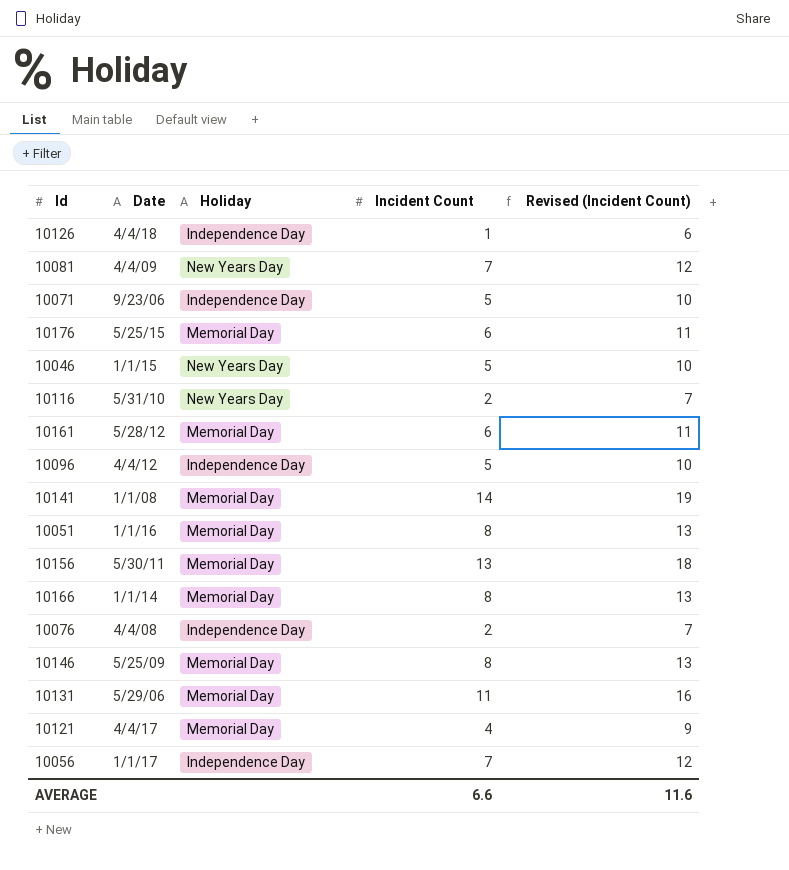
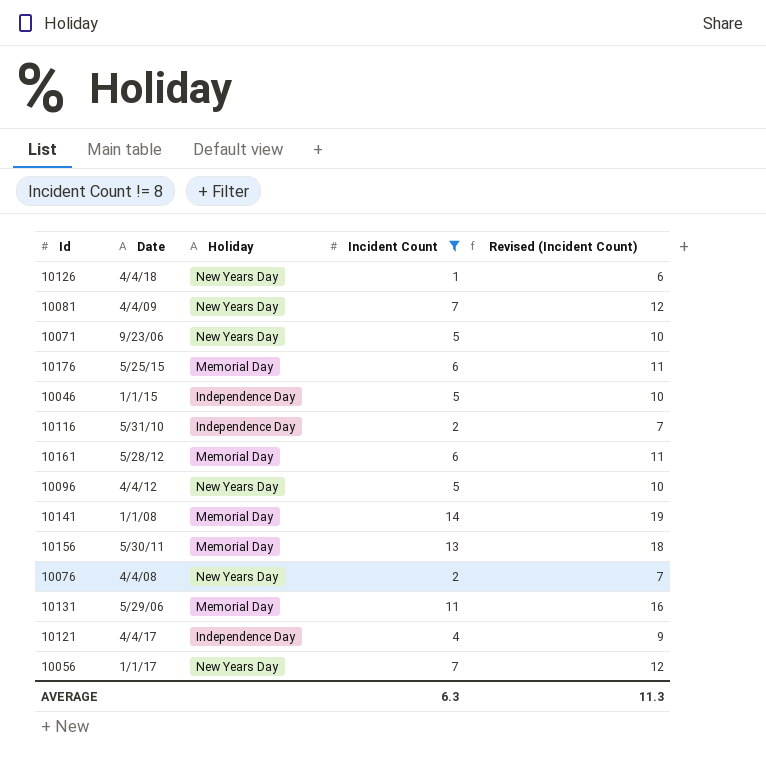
filter: none -> Incident Count != 8
10126 | Holiday: Independence Day -> New Years Day
10071 | Holiday: Independence Day -> New Years Day
10046 | Holiday: New Years Day -> Independence Day
10116 | Holiday: New Years Day -> Independence Day
10096 | Holiday: Independence Day -> New Years Day
10076 | Holiday: Independence Day -> New Years Day
10121 | Holiday: Memorial Day -> Independence Day
10056 | Holiday: Independence Day -> New Years Day
AVERAGE | Incident Count: 6.6 -> 6.3
AVERAGE | Revised (Incident Count): 11.6 -> 11.3

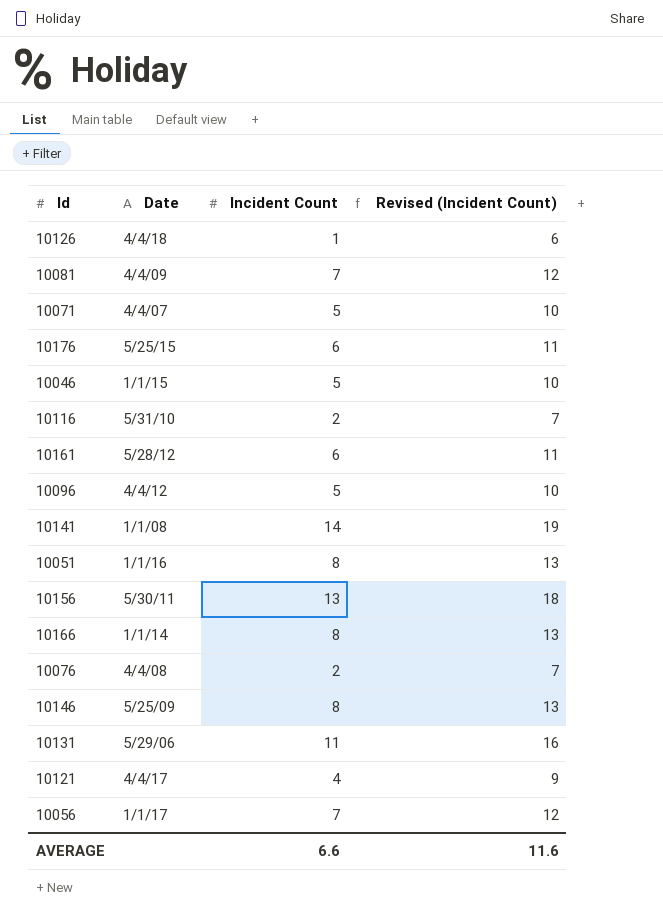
filter: Incident Count != 8 -> none
column Holiday | position: 3 -> none
10071 | Date: 9/23/06 -> 4/4/07
AVERAGE | Incident Count: 6.3 -> 6.6
AVERAGE | Revised (Incident Count): 11.3 -> 11.6

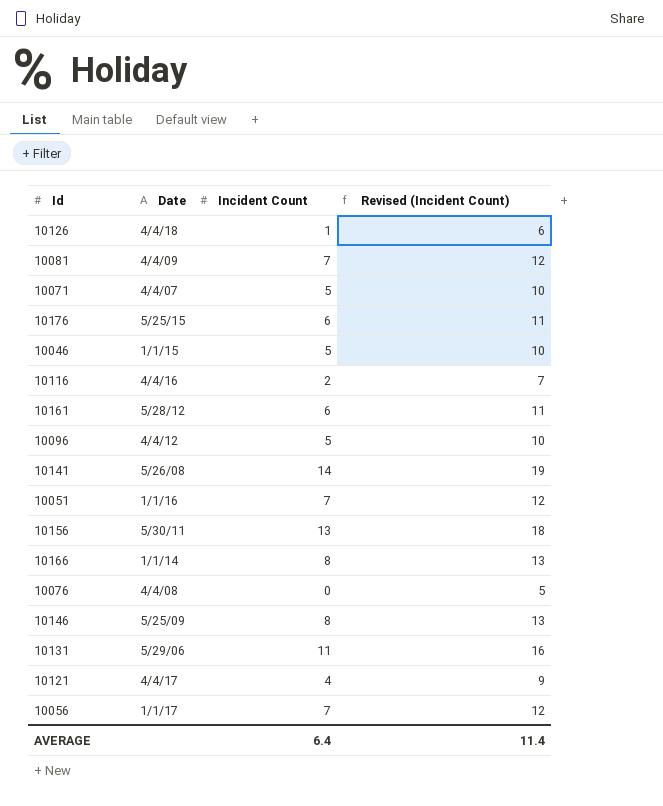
10116 | Date: 5/31/10 -> 4/4/16
10141 | Date: 1/1/08 -> 5/26/08
10051 | Incident Count: 8 -> 7
10051 | Revised (Incident Count): 13 -> 12
10076 | Incident Count: 2 -> 0
10076 | Revised (Incident Count): 7 -> 5
AVERAGE | Incident Count: 6.6 -> 6.4
AVERAGE | Revised (Incident Count): 11.6 -> 11.4

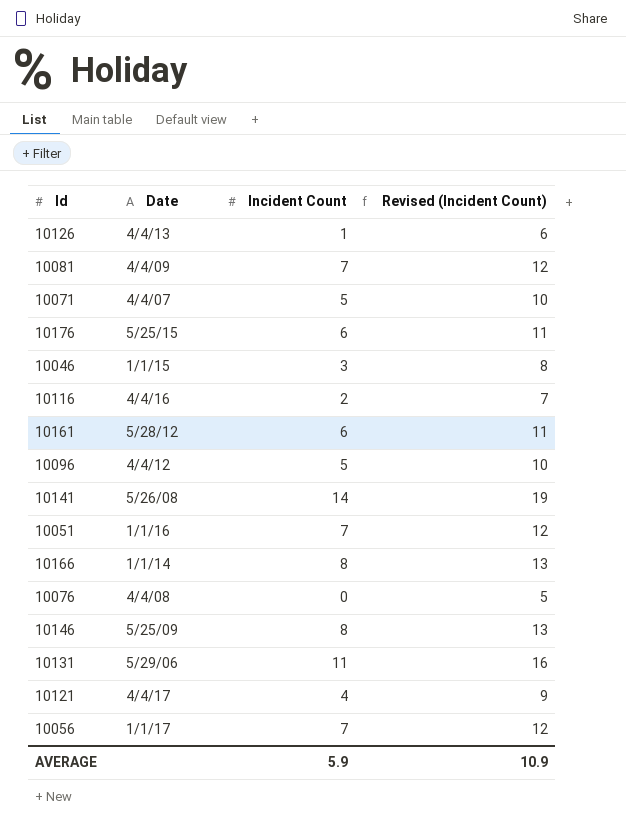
row 10156: 5/30/11 | 13 | 18 -> none
10126 | Date: 4/4/18 -> 4/4/13
10046 | Incident Count: 5 -> 3
10046 | Revised (Incident Count): 10 -> 8
AVERAGE | Incident Count: 6.4 -> 5.9
AVERAGE | Revised (Incident Count): 11.4 -> 10.9

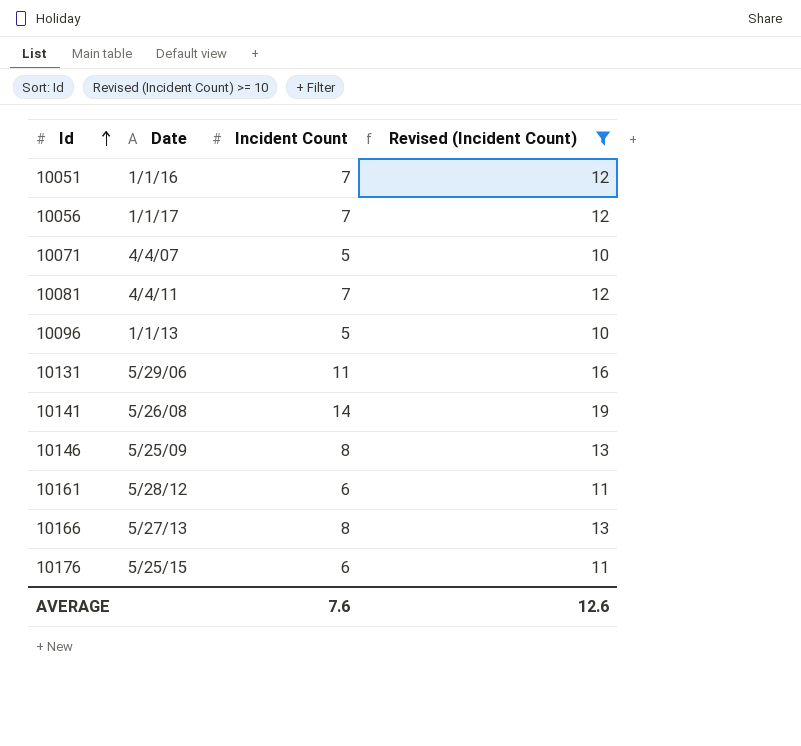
filter: none -> Revised (Incident Count) >= 10
row order: none -> Id ascending
10081 | Date: 4/4/09 -> 4/4/11
10096 | Date: 4/4/12 -> 1/1/13
10166 | Date: 1/1/14 -> 5/27/13
AVERAGE | Incident Count: 5.9 -> 7.6
AVERAGE | Revised (Incident Count): 10.9 -> 12.6

